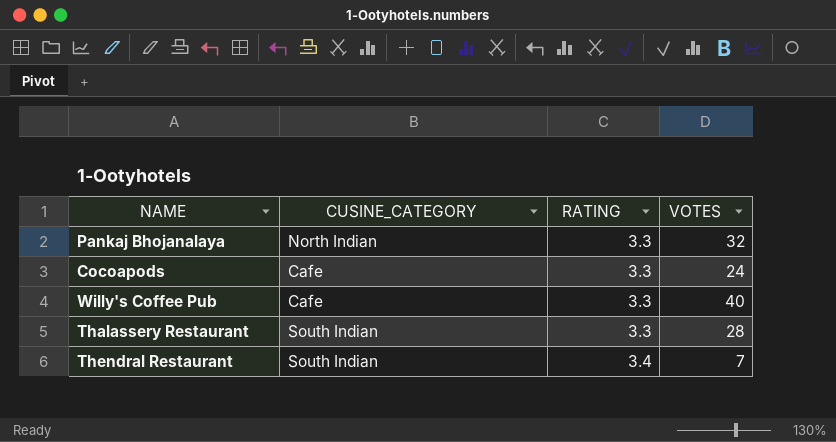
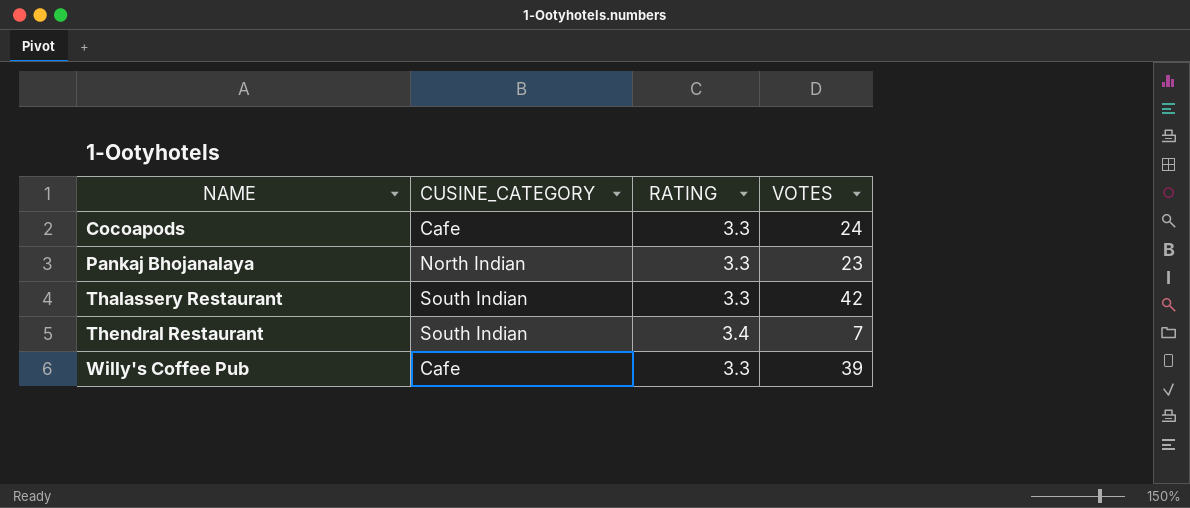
row order: RATING ascending -> NAME ascending
Pankaj Bhojanalaya | VOTES: 32 -> 23
Thalassery Restaurant | VOTES: 28 -> 42
Willy's Coffee Pub | VOTES: 40 -> 39

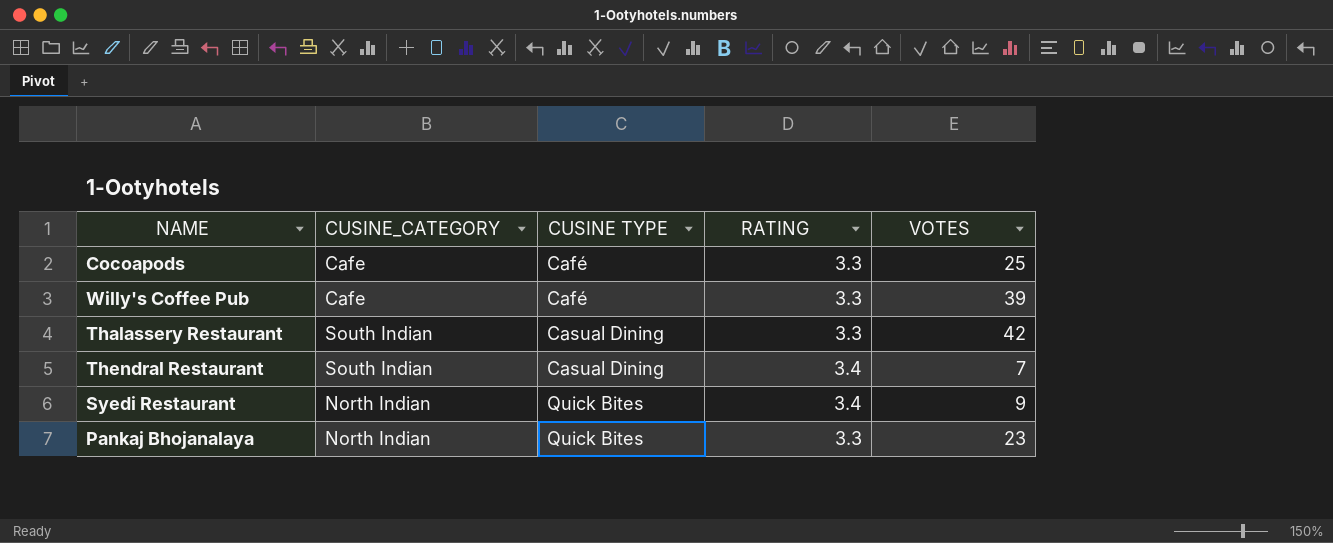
row order: NAME ascending -> CUSINE TYPE ascending
column CUSINE TYPE | position: none -> 3
Cocoapods | VOTES: 24 -> 25
row Syedi Restaurant: none -> North Indian | Quick Bites | 3.4 | 9

